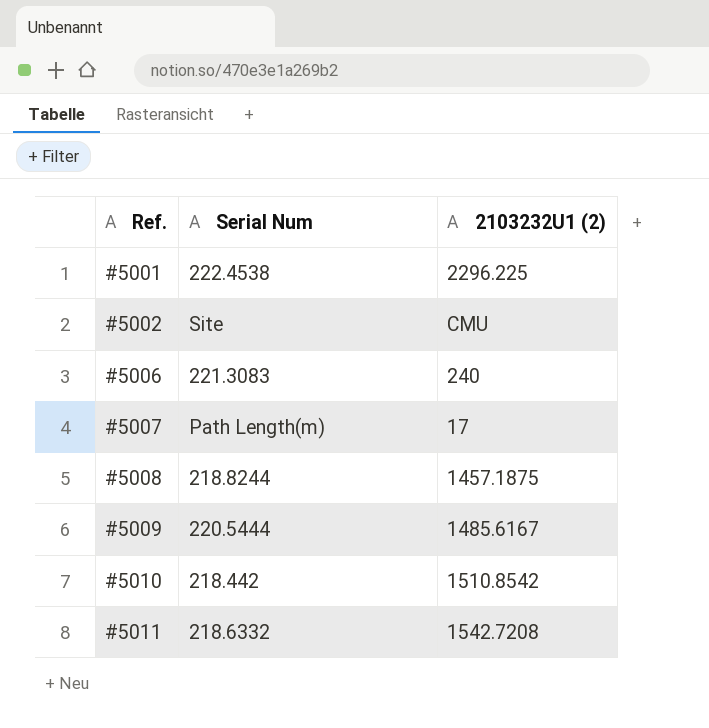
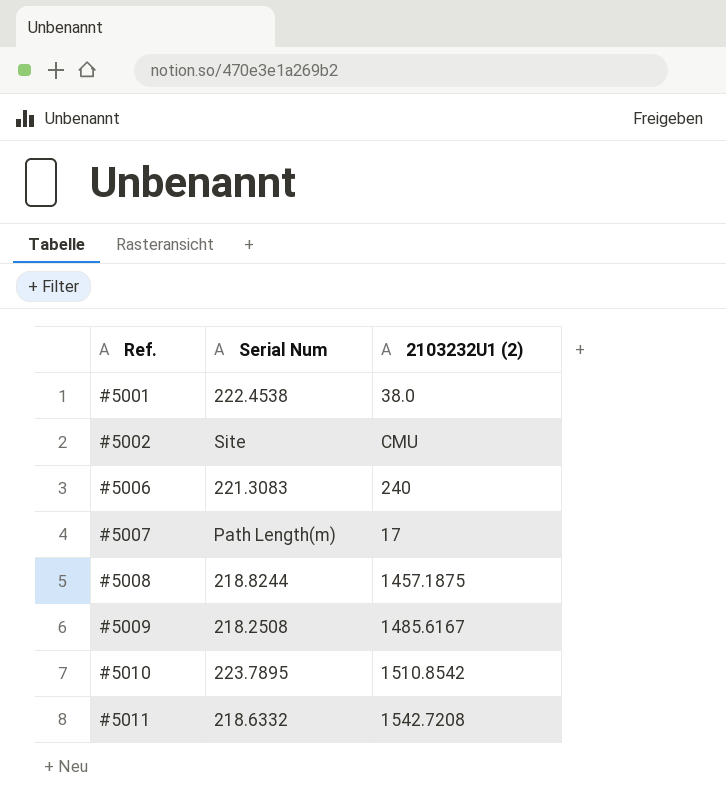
#5001 | 2103232U1 (2): 2296.225 -> 38.0
#5009 | Serial Num: 220.5444 -> 218.2508
#5010 | Serial Num: 218.442 -> 223.7895

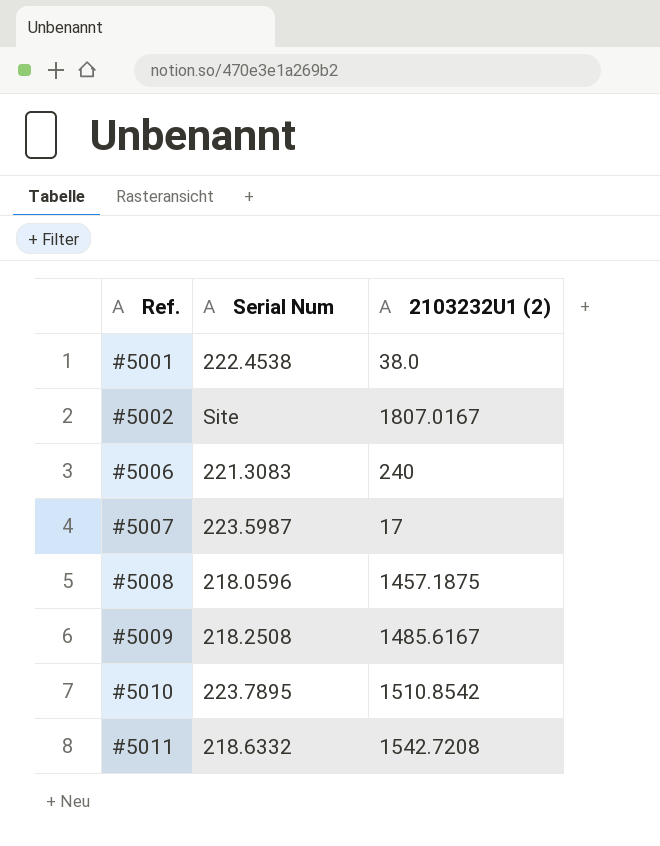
#5002 | 2103232U1 (2): CMU -> 1807.0167
#5007 | Serial Num: Path Length(m) -> 223.5987
#5008 | Serial Num: 218.8244 -> 218.0596

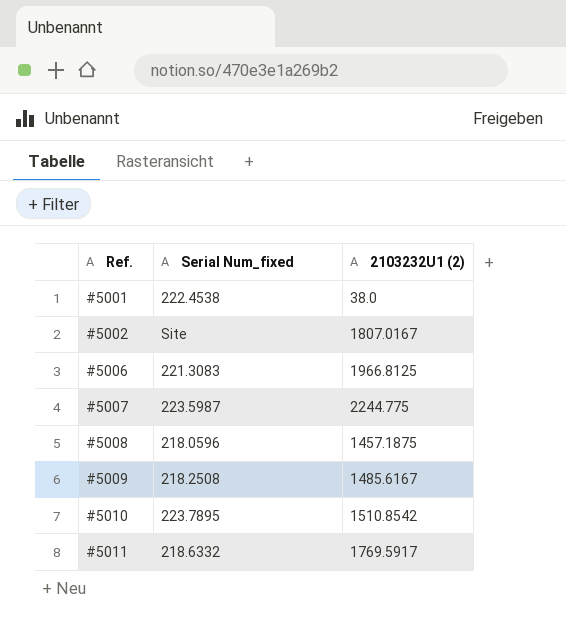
column name: Serial Num -> Serial Num_fixed
#5006 | 2103232U1 (2): 240 -> 1966.8125
#5007 | 2103232U1 (2): 17 -> 2244.775
#5011 | 2103232U1 (2): 1542.7208 -> 1769.5917

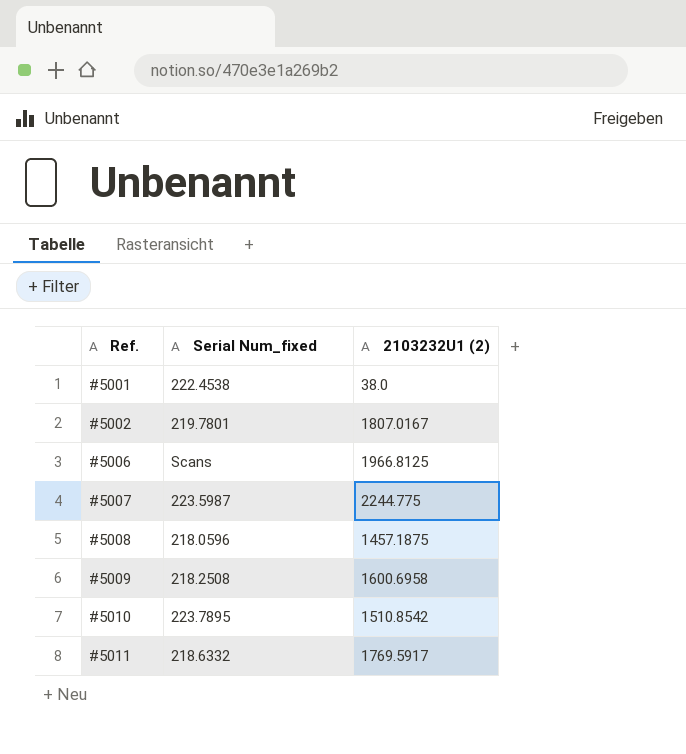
#5002 | Serial Num_fixed: Site -> 219.7801
#5006 | Serial Num_fixed: 221.3083 -> Scans
#5009 | 2103232U1 (2): 1485.6167 -> 1600.6958

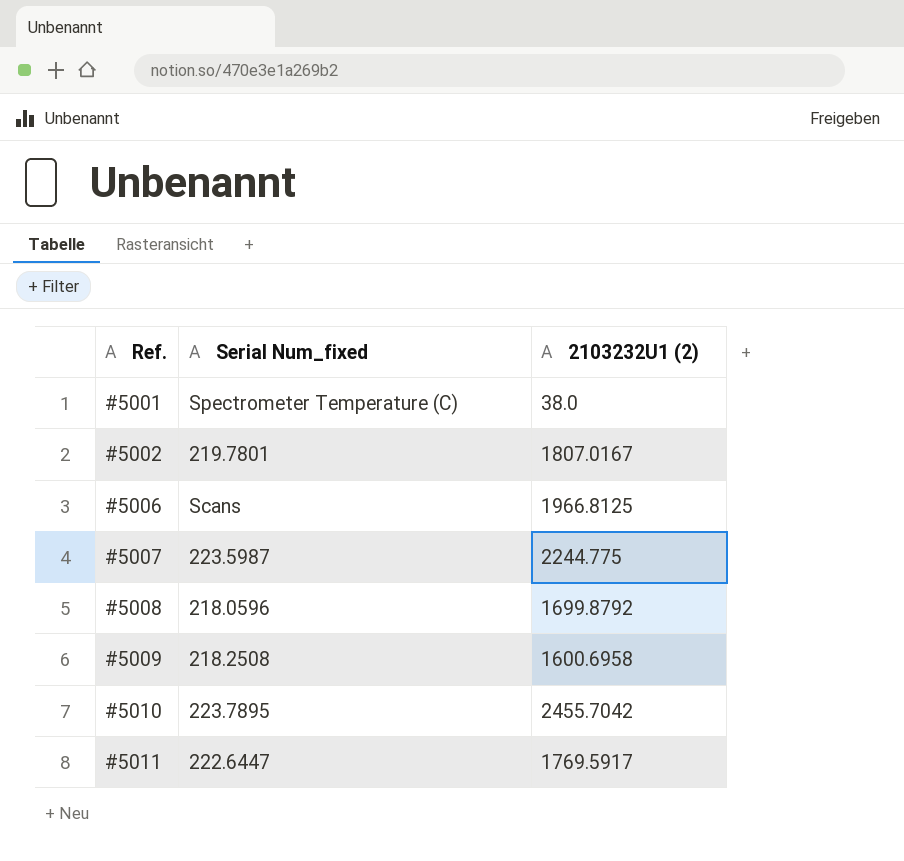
#5001 | Serial Num_fixed: 222.4538 -> Spectrometer Temperature (C)
#5008 | 2103232U1 (2): 1457.1875 -> 1699.8792
#5010 | 2103232U1 (2): 1510.8542 -> 2455.7042
#5011 | Serial Num_fixed: 218.6332 -> 222.6447

